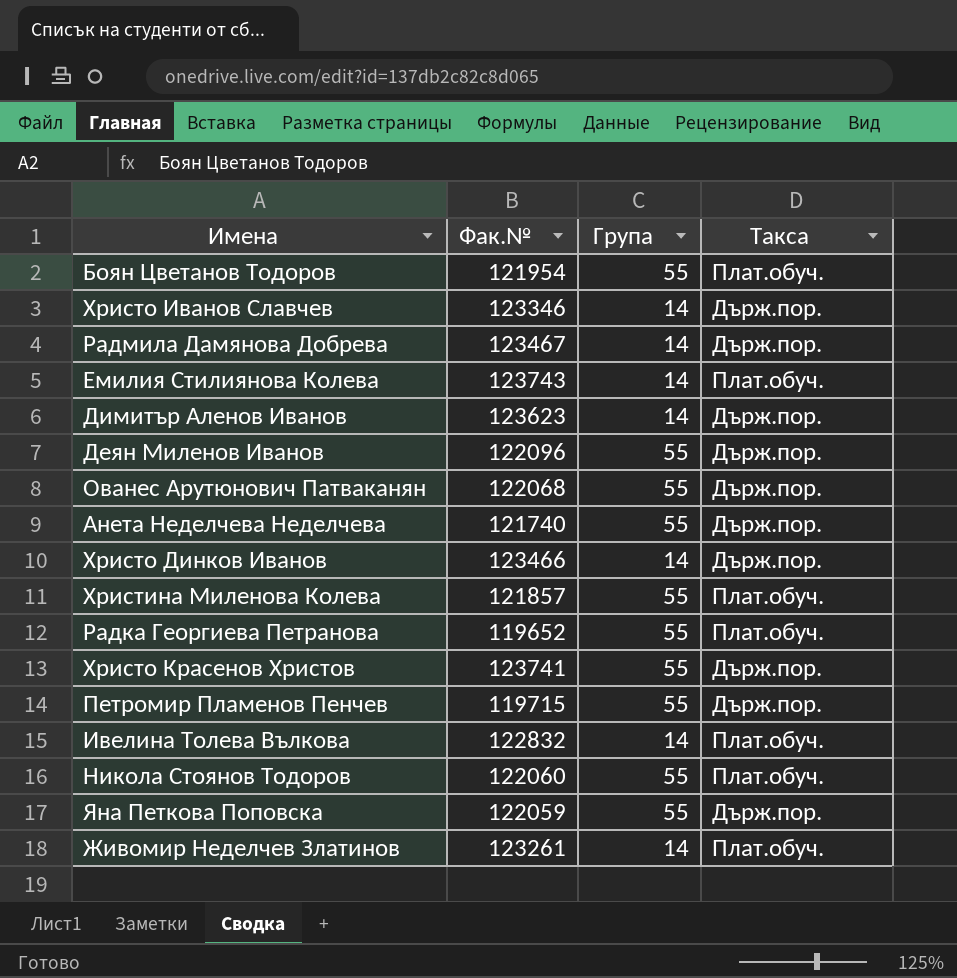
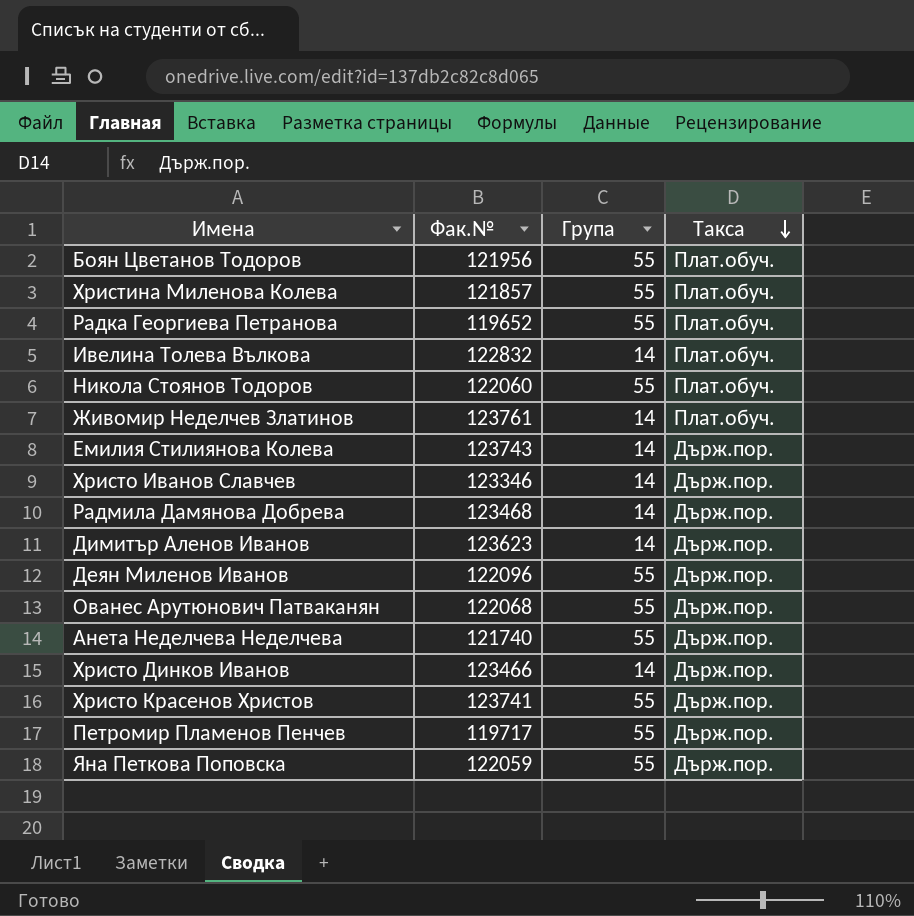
row order: none -> Такса descending
Боян Цветанов Тодоров | Фак.№: 121954 -> 121956
Живомир Неделчев Златинов | Фак.№: 123261 -> 123761
Емилия Стилиянова Колева | Такса: Плат.обуч. -> Държ.пор.
Радмила Дамянова Добрева | Фак.№: 123467 -> 123468
Петромир Пламенов Пенчев | Фак.№: 119715 -> 119717

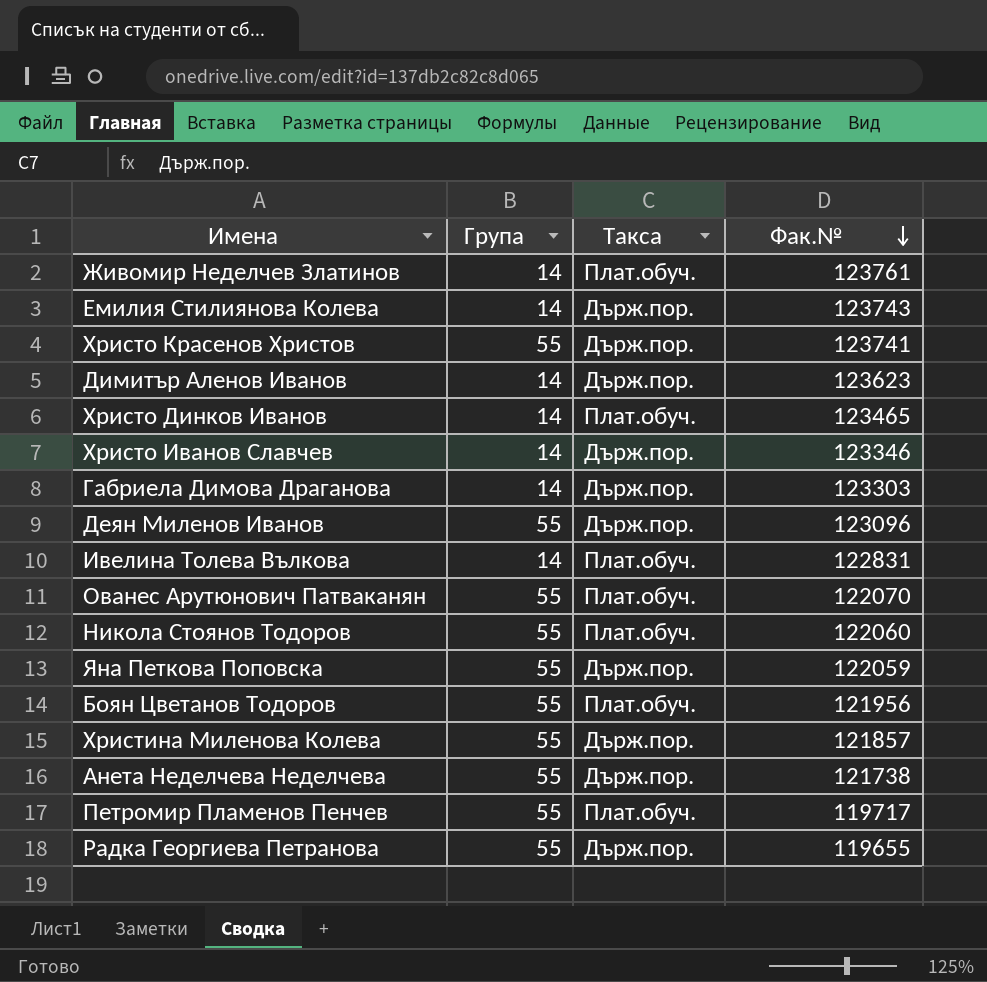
row order: Такса descending -> Фак.№ descending
column Фак.№ | position: 2 -> 4
row Радмила Дамянова Добрева: 123468 | 14 | Държ.пор. -> none
Христо Динков Иванов | Такса: Държ.пор. -> Плат.обуч.
Христо Динков Иванов | Фак.№: 123466 -> 123465
row Габриела Димова Драганова: none -> 14 | Държ.пор. | 123303
Деян Миленов Иванов | Фак.№: 122096 -> 123096
Ивелина Толева Вълкова | Фак.№: 122832 -> 122831
Ованес Арутюнович Патваканян | Такса: Държ.пор. -> Плат.обуч.
Ованес Арутюнович Патваканян | Фак.№: 122068 -> 122070
Христина Миленова Колева | Такса: Плат.обуч. -> Държ.пор.
Анета Неделчева Неделчева | Фак.№: 121740 -> 121738
Петромир Пламенов Пенчев | Такса: Държ.пор. -> Плат.обуч.
Радка Георгиева Петранова | Такса: Плат.обуч. -> Държ.пор.
Радка Георгиева Петранова | Фак.№: 119652 -> 119655

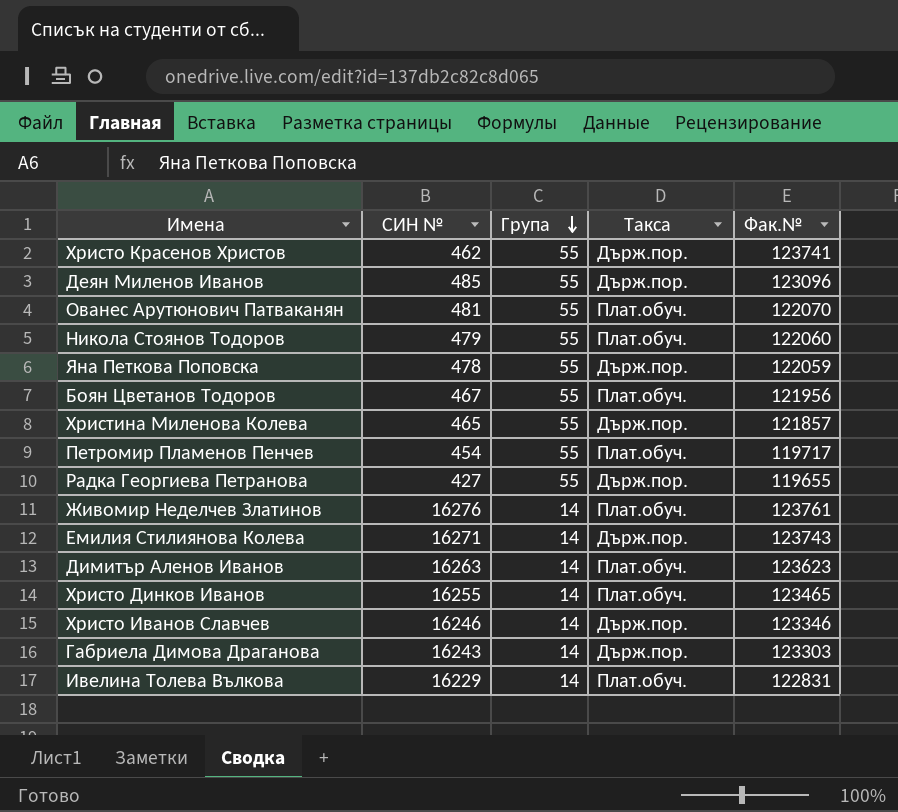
row order: Фак.№ descending -> Група descending
column СИН № | position: none -> 2
row Анета Неделчева Неделчева: 55 | Държ.пор. | 121738 -> none
Димитър Аленов Иванов | Такса: Държ.пор. -> Плат.обуч.

